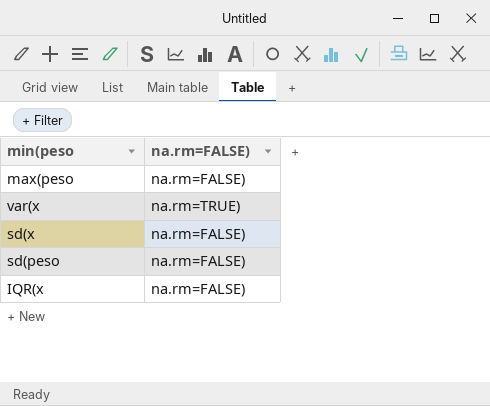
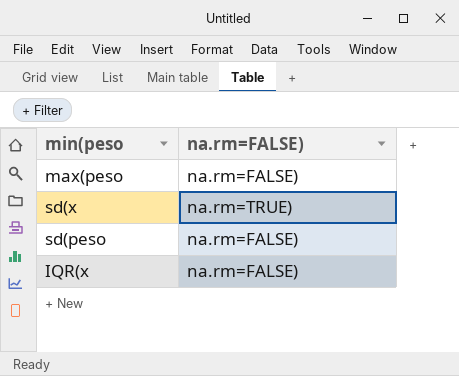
row var(x: na.rm=TRUE) -> none
sd(x | na.rm=FALSE): na.rm=FALSE) -> na.rm=TRUE)

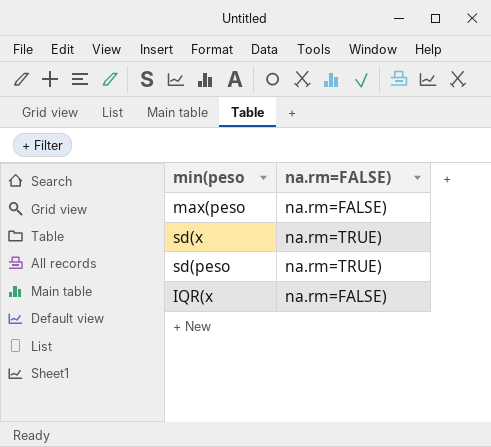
sd(peso | na.rm=FALSE): na.rm=FALSE) -> na.rm=TRUE)

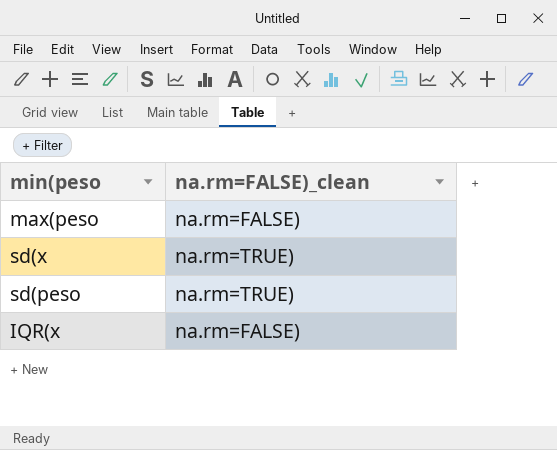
column name: na.rm=FALSE) -> na.rm=FALSE)_clean

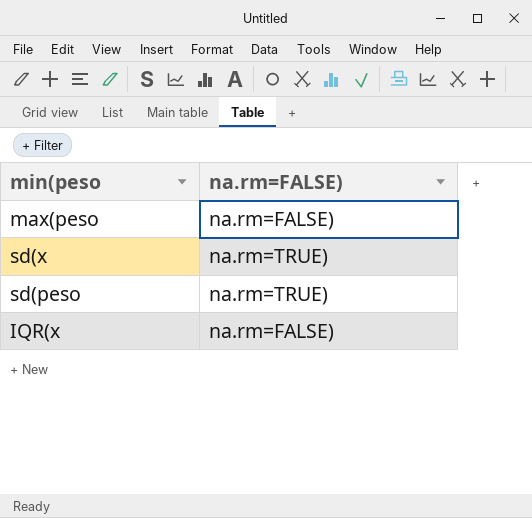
column name: na.rm=FALSE)_clean -> na.rm=FALSE)

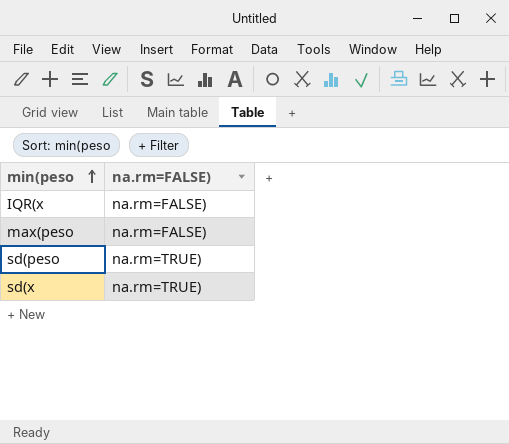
row order: none -> min(peso ascending

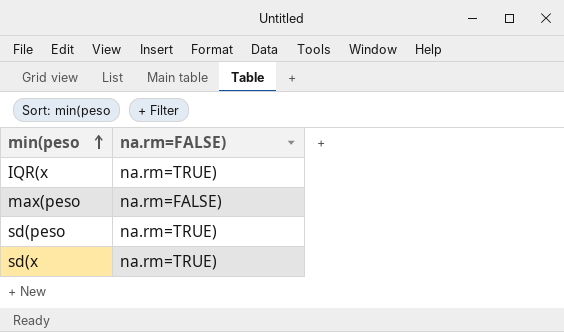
IQR(x | na.rm=FALSE): na.rm=FALSE) -> na.rm=TRUE)

